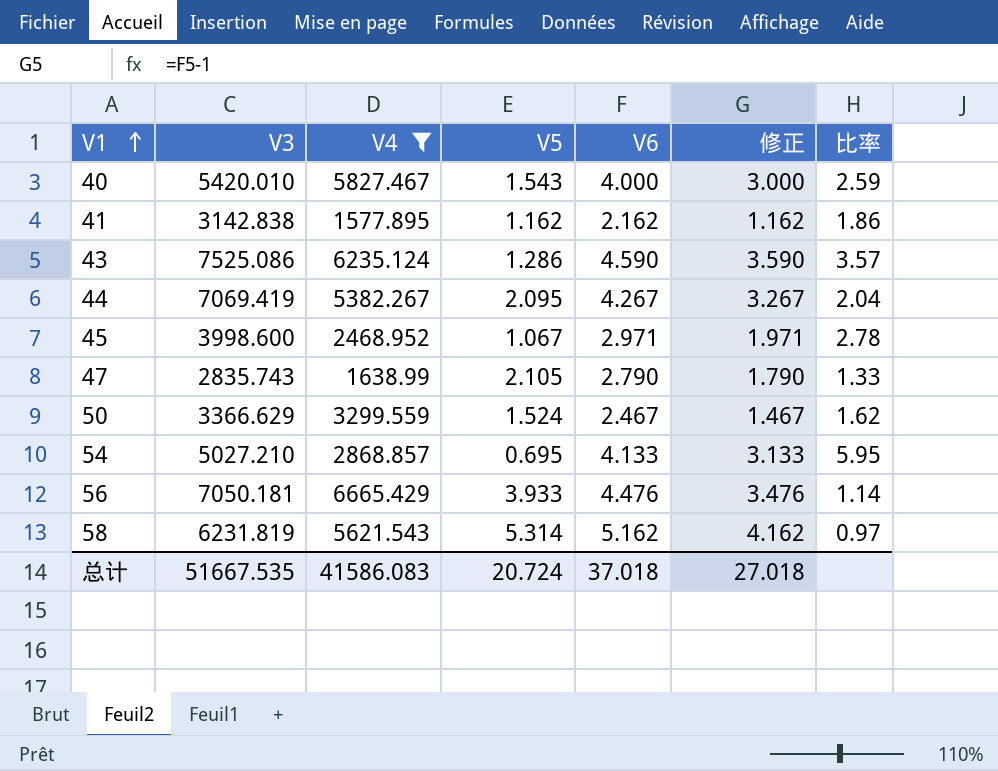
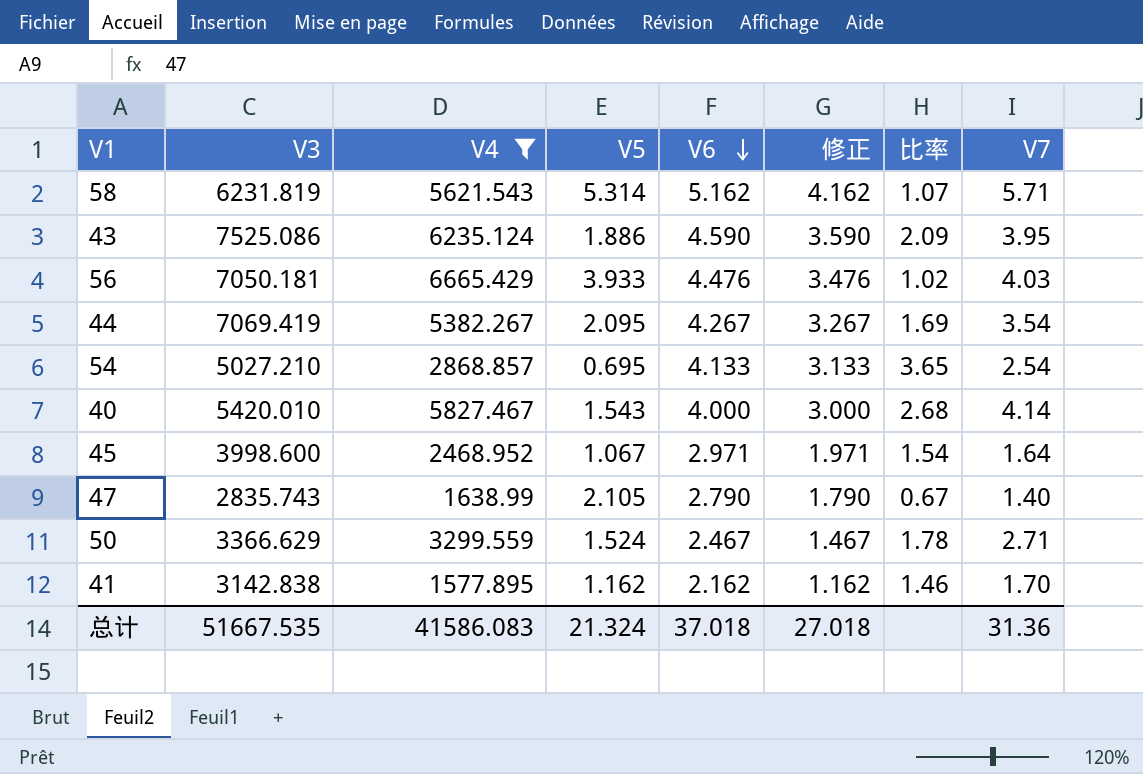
row order: V1 ascending -> V6 descending
column 比率 | formula: [V6] / [V5] -> [V7] / [V5]
column V7 | position: none -> 8
43 | V5: 1.286 -> 1.886
总计 | V5: 20.724 -> 21.324

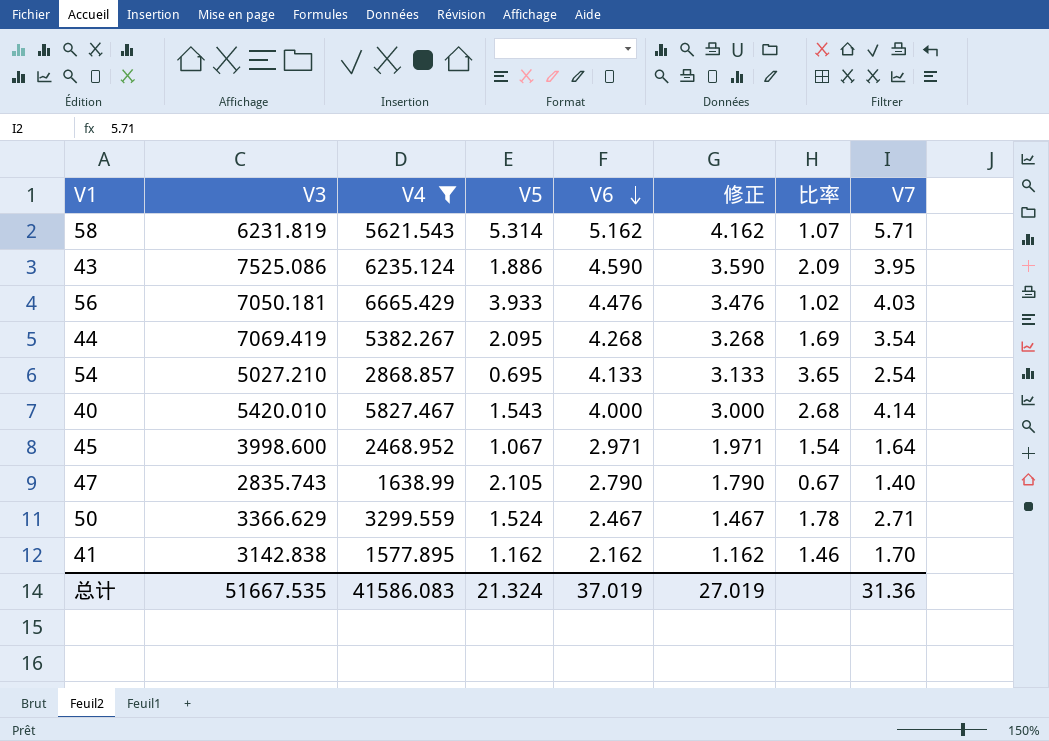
44 | V6: 4.267 -> 4.268
44 | 修正: 3.267 -> 3.268
总计 | V6: 37.018 -> 37.019
总计 | 修正: 27.018 -> 27.019

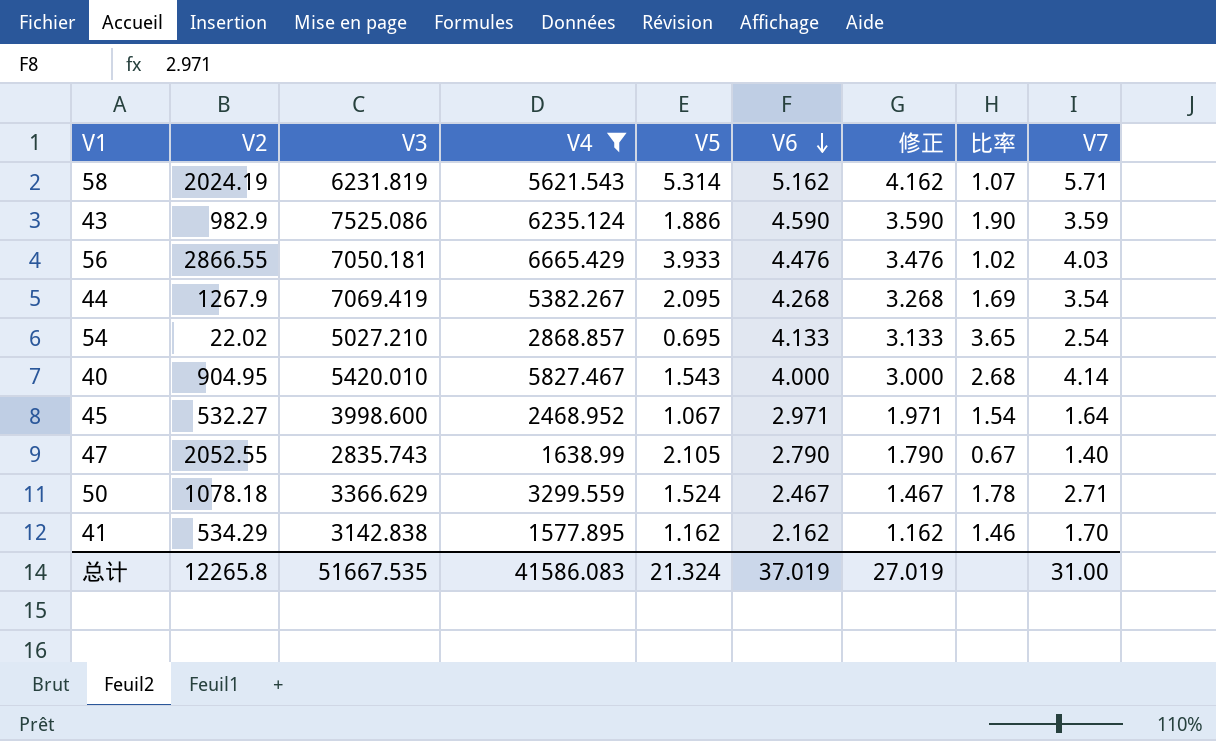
column V2 | position: none -> 2
43 | 比率: 2.09 -> 1.90
43 | V7: 3.95 -> 3.59
总计 | V7: 31.36 -> 31.00

